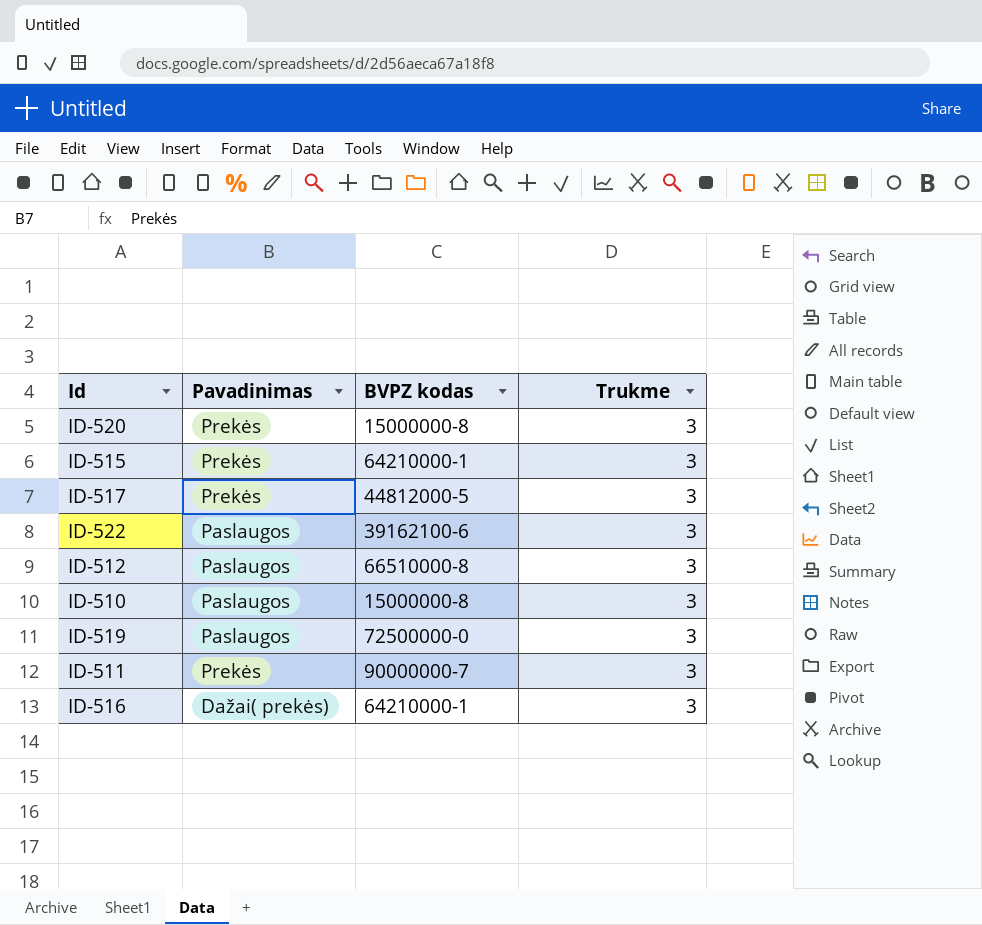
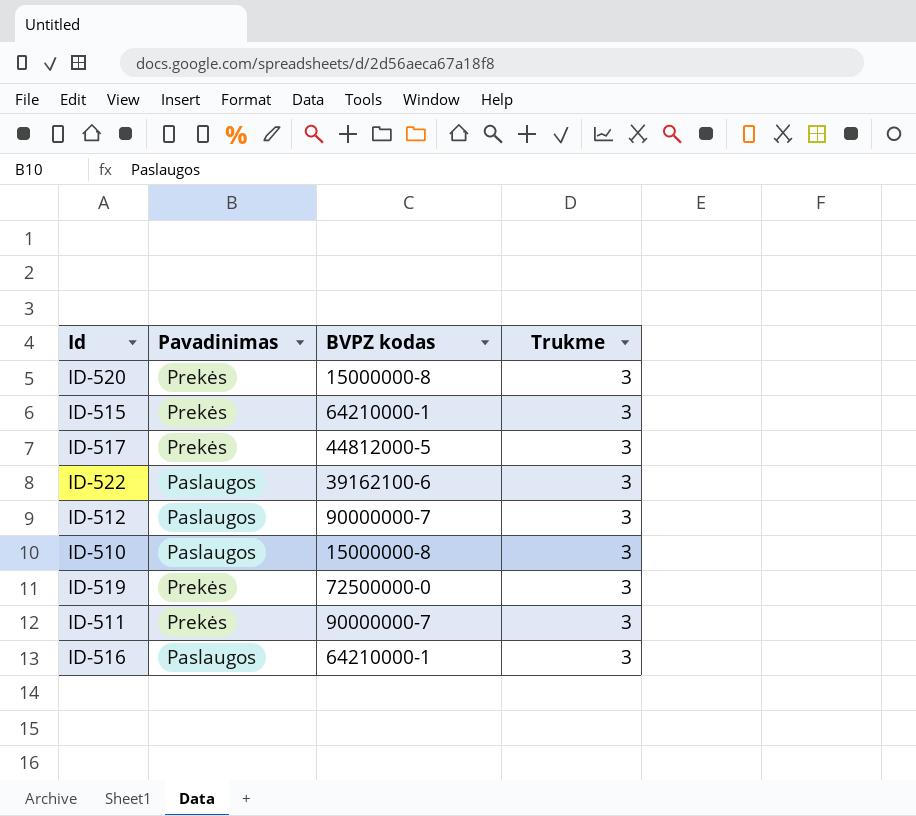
ID-512 | BVPZ kodas: 66510000-8 -> 90000000-7
ID-519 | Pavadinimas: Paslaugos -> Prekės
ID-516 | Pavadinimas: Dažai( prekės) -> Paslaugos

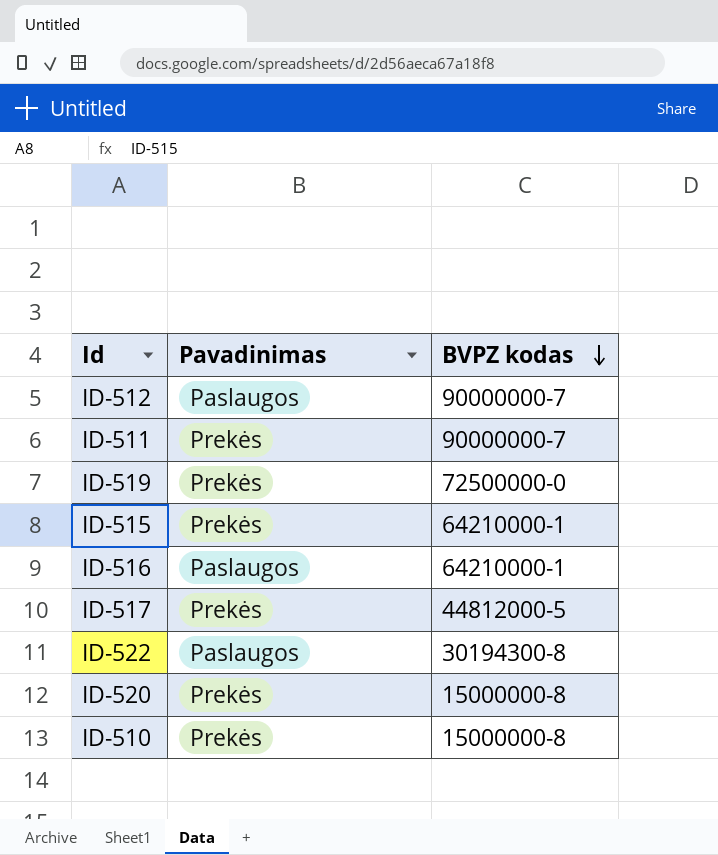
row order: none -> BVPZ kodas descending
column Trukme | position: 4 -> none
ID-522 | BVPZ kodas: 39162100-6 -> 30194300-8
ID-510 | Pavadinimas: Paslaugos -> Prekės

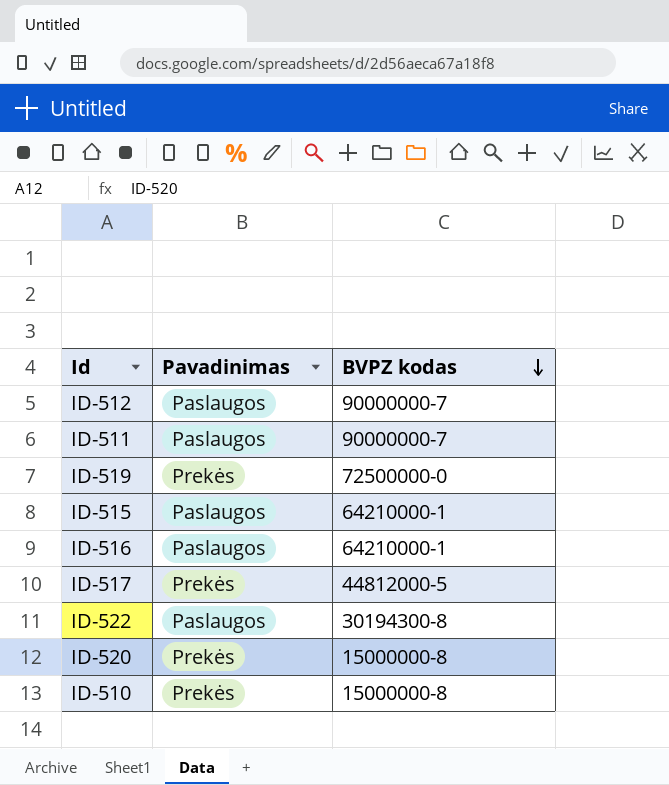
ID-511 | Pavadinimas: Prekės -> Paslaugos
ID-515 | Pavadinimas: Prekės -> Paslaugos

